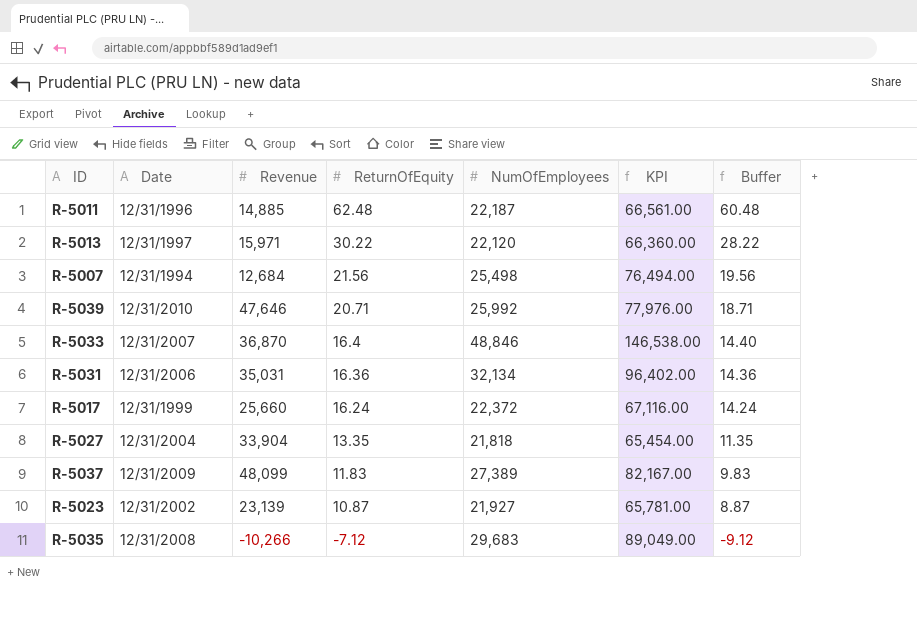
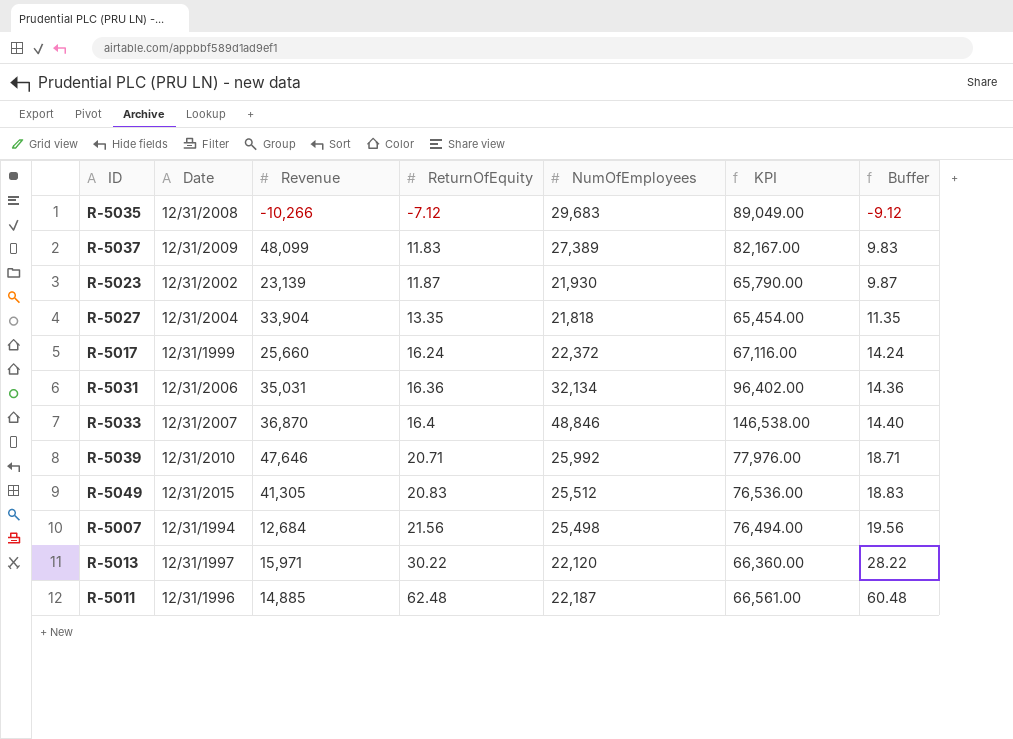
row order: ReturnOfEquity descending -> ReturnOfEquity ascending
R-5023 | ReturnOfEquity: 10.87 -> 11.87
R-5023 | NumOfEmployees: 21,927 -> 21,930
R-5023 | KPI: 65,781.00 -> 65,790.00
R-5023 | Buffer: 8.87 -> 9.87
row R-5049: none -> 12/31/2015 | 41,305 | 20.83 | 25,512 | 76,536.00 | 18.83

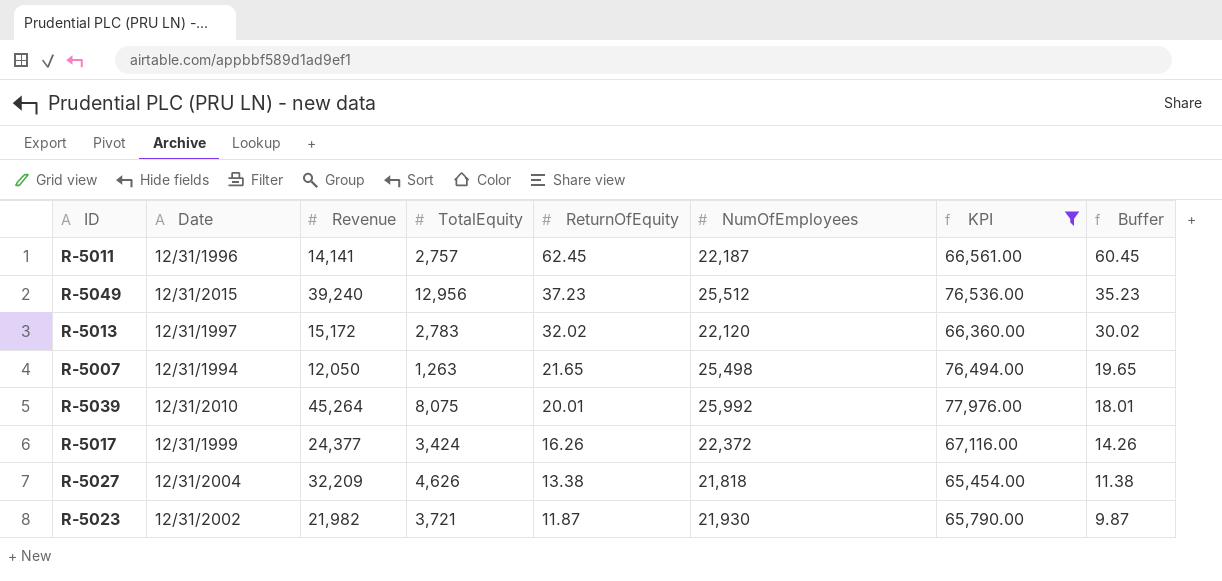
filter: none -> KPI <= 77,976.00
row order: ReturnOfEquity ascending -> ReturnOfEquity descending
column TotalEquity | position: none -> 4
R-5011 | Revenue: 14,885 -> 14,141
R-5011 | ReturnOfEquity: 62.48 -> 62.45
R-5011 | Buffer: 60.48 -> 60.45
R-5049 | Revenue: 41,305 -> 39,240
R-5049 | ReturnOfEquity: 20.83 -> 37.23
R-5049 | Buffer: 18.83 -> 35.23
R-5013 | Revenue: 15,971 -> 15,172
R-5013 | ReturnOfEquity: 30.22 -> 32.02
R-5013 | Buffer: 28.22 -> 30.02
R-5007 | Revenue: 12,684 -> 12,050
R-5007 | ReturnOfEquity: 21.56 -> 21.65
R-5007 | Buffer: 19.56 -> 19.65
R-5039 | Revenue: 47,646 -> 45,264
R-5039 | ReturnOfEquity: 20.71 -> 20.01
R-5039 | Buffer: 18.71 -> 18.01
R-5017 | Revenue: 25,660 -> 24,377
R-5017 | ReturnOfEquity: 16.24 -> 16.26
R-5017 | Buffer: 14.24 -> 14.26
R-5027 | Revenue: 33,904 -> 32,209
R-5027 | ReturnOfEquity: 13.35 -> 13.38
R-5027 | Buffer: 11.35 -> 11.38
R-5023 | Revenue: 23,139 -> 21,982

